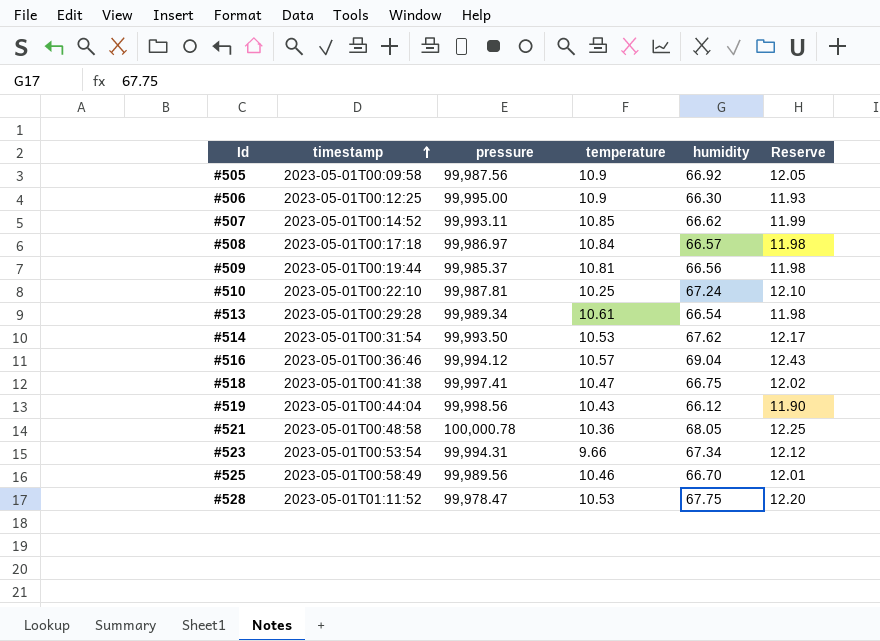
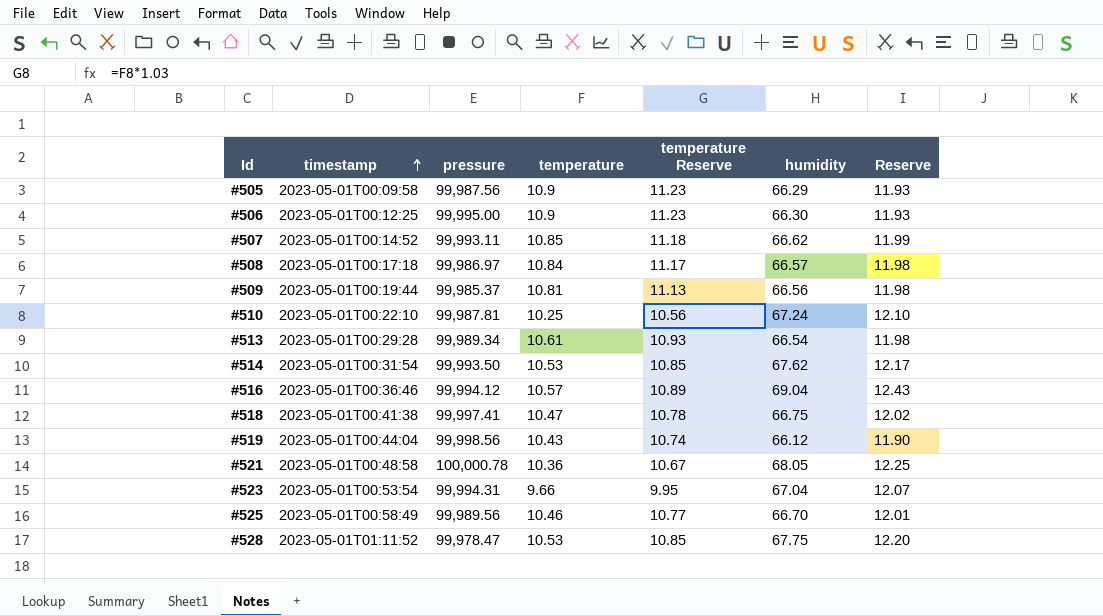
column temperature Reserve | formula: none -> [temperature] * 1.03
#505 | humidity: 66.92 -> 66.29
#505 | Reserve: 12.05 -> 11.93
#523 | humidity: 67.34 -> 67.04
#523 | Reserve: 12.12 -> 12.07

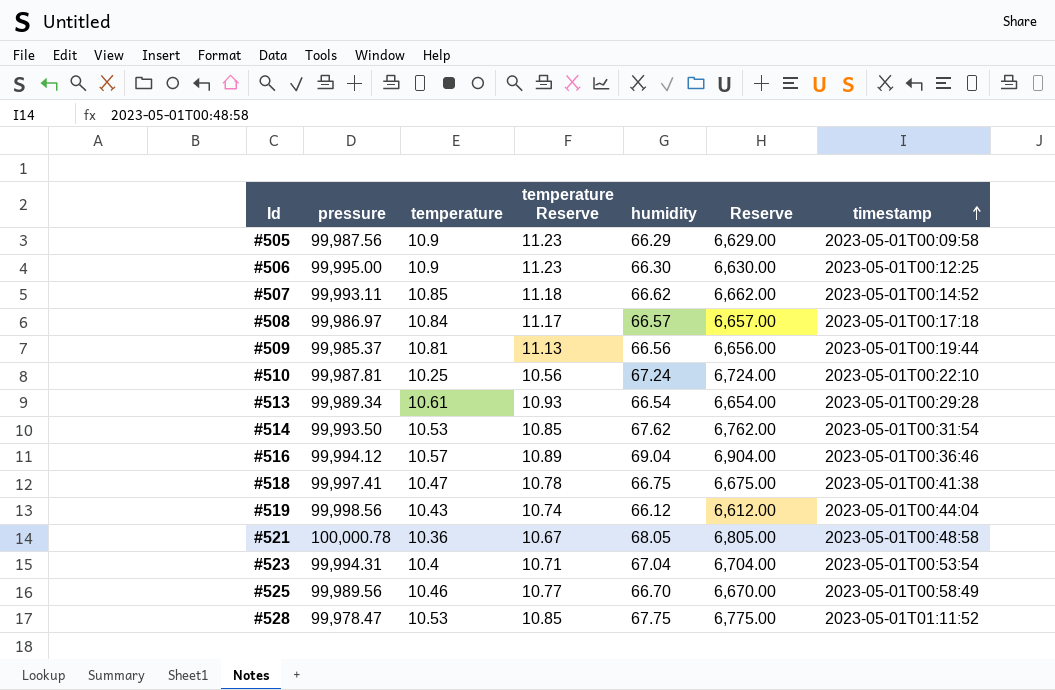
column Reserve | formula: [humidity] * 0.18 -> [humidity] * 100
column timestamp | position: 2 -> 7
#523 | temperature: 9.66 -> 10.4
#523 | temperature Reserve: 9.95 -> 10.71

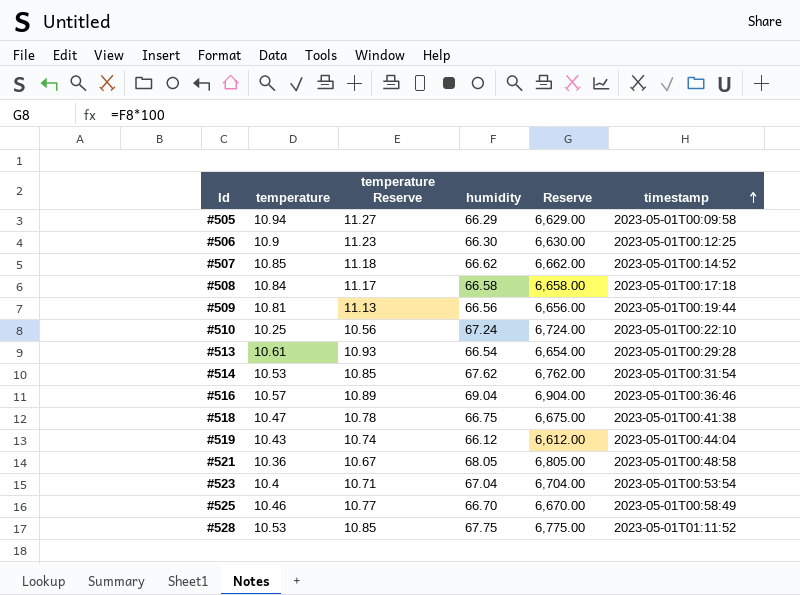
column pressure | position: 2 -> none
#505 | temperature: 10.9 -> 10.94
#505 | temperature Reserve: 11.23 -> 11.27
#508 | humidity: 66.57 -> 66.58
#508 | Reserve: 6,657.00 -> 6,658.00

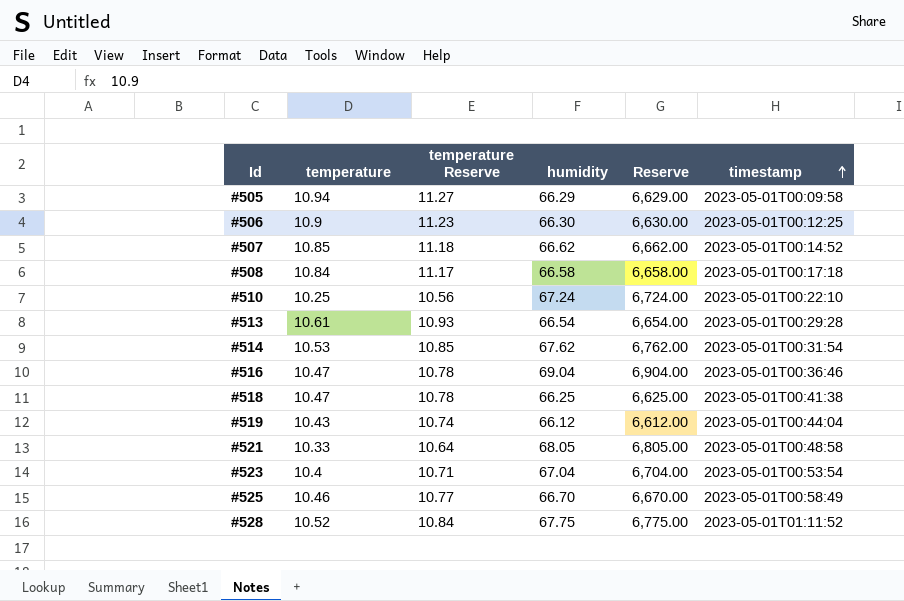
row #509: 10.81 | 11.13 | 66.56 | 6,656.00 | 2023-05-01T00:19:44 -> none
#516 | temperature: 10.57 -> 10.47
#516 | temperature Reserve: 10.89 -> 10.78
#518 | humidity: 66.75 -> 66.25
#518 | Reserve: 6,675.00 -> 6,625.00
#521 | temperature: 10.36 -> 10.33
#521 | temperature Reserve: 10.67 -> 10.64
#528 | temperature: 10.53 -> 10.52
#528 | temperature Reserve: 10.85 -> 10.84

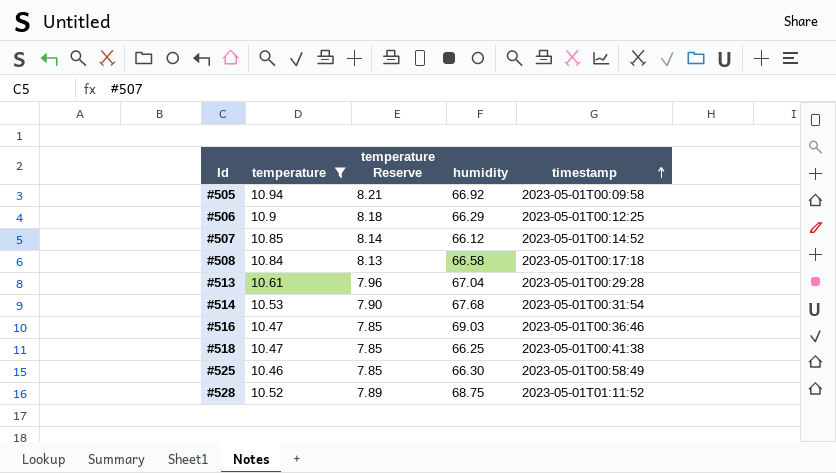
filter: none -> temperature >= 10.46
column Reserve | formula: [humidity] * 100 -> none
column temperature Reserve | formula: [temperature] * 1.03 -> [temperature] * 0.75
#505 | humidity: 66.29 -> 66.92
#506 | humidity: 66.30 -> 66.29
#507 | humidity: 66.62 -> 66.12
#513 | humidity: 66.54 -> 67.04
#514 | humidity: 67.62 -> 67.68
#516 | humidity: 69.04 -> 69.03
#525 | humidity: 66.70 -> 66.30
#528 | humidity: 67.75 -> 68.75

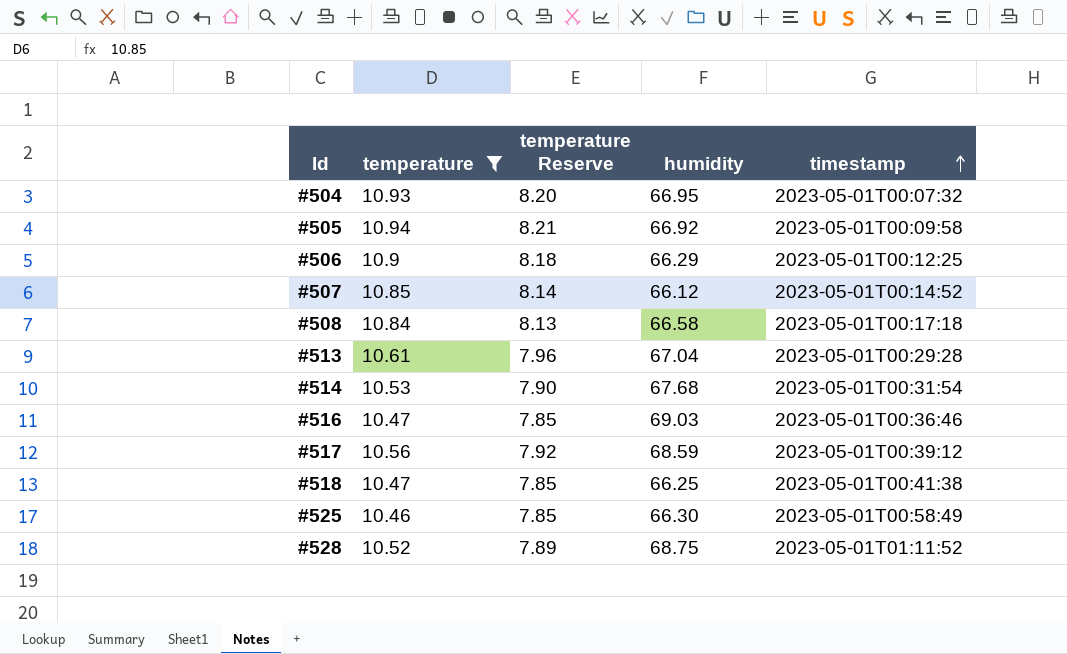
row #504: none -> 10.93 | 8.20 | 66.95 | 2023-05-01T00:07:32
row #517: none -> 10.56 | 7.92 | 68.59 | 2023-05-01T00:39:12

